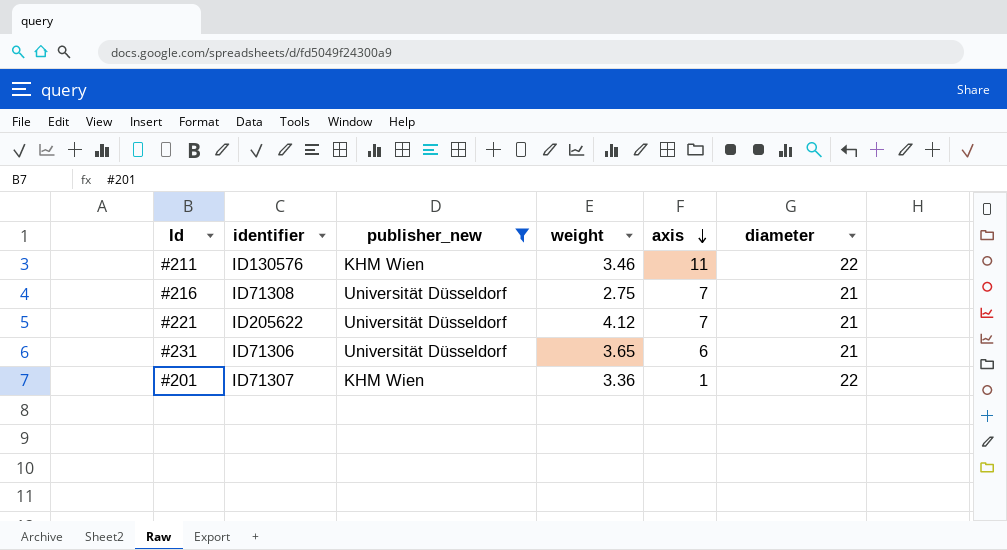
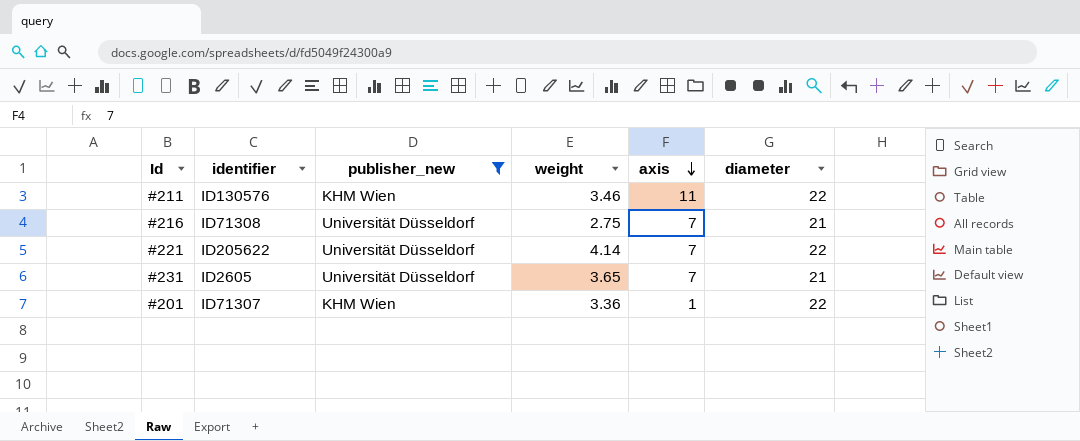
#221 | weight: 4.12 -> 4.14
#221 | diameter: 21 -> 22
#231 | identifier: ID71306 -> ID2605
#231 | axis: 6 -> 7

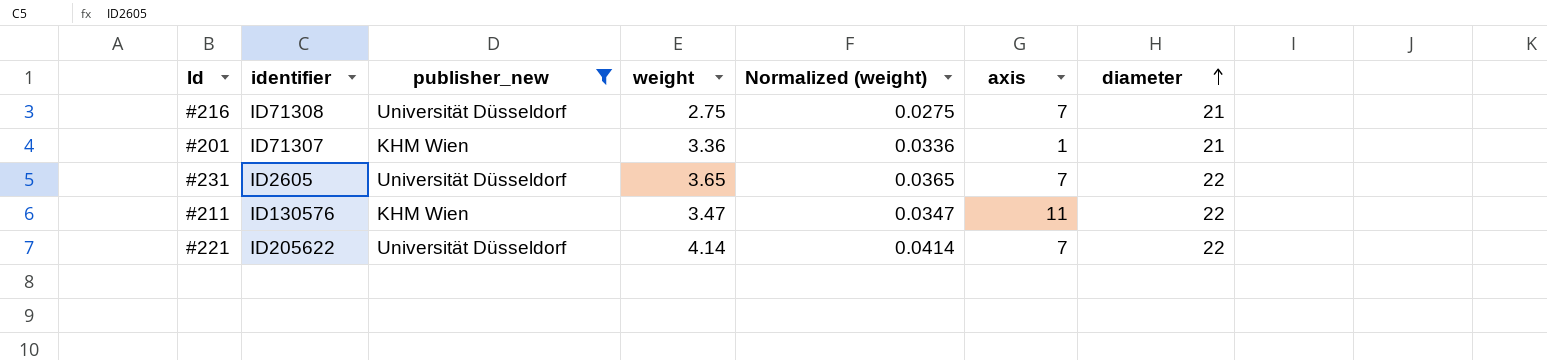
row order: axis descending -> diameter ascending
column Normalized (weight) | formula: none -> [weight] * 0.01
#201 | diameter: 22 -> 21
#231 | diameter: 21 -> 22
#211 | weight: 3.46 -> 3.47

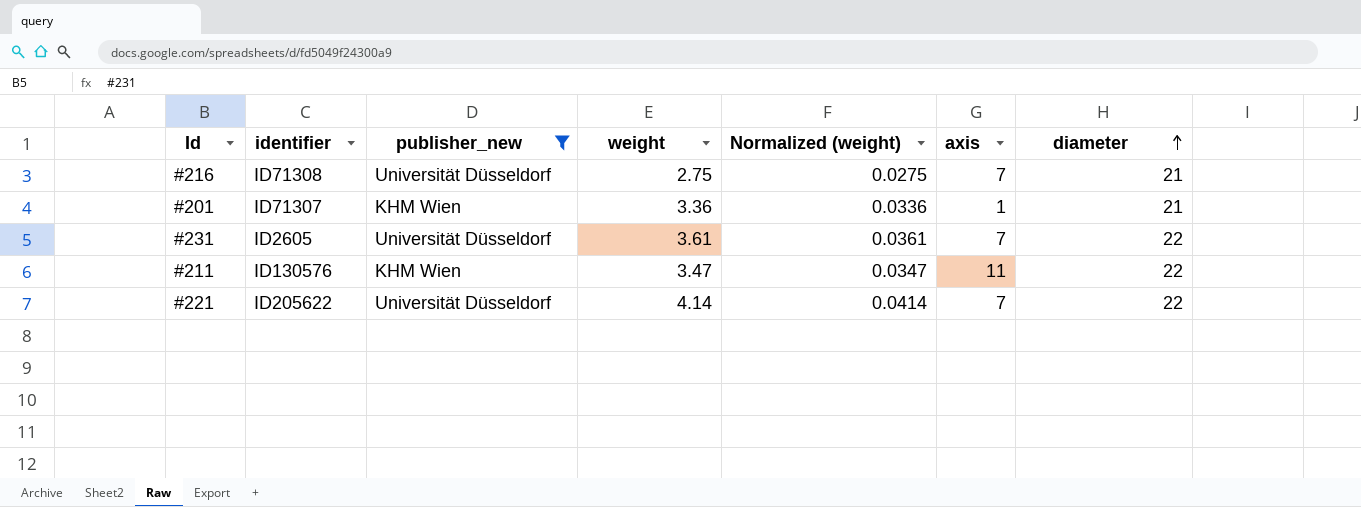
#231 | weight: 3.65 -> 3.61
#231 | Normalized (weight): 0.0365 -> 0.0361

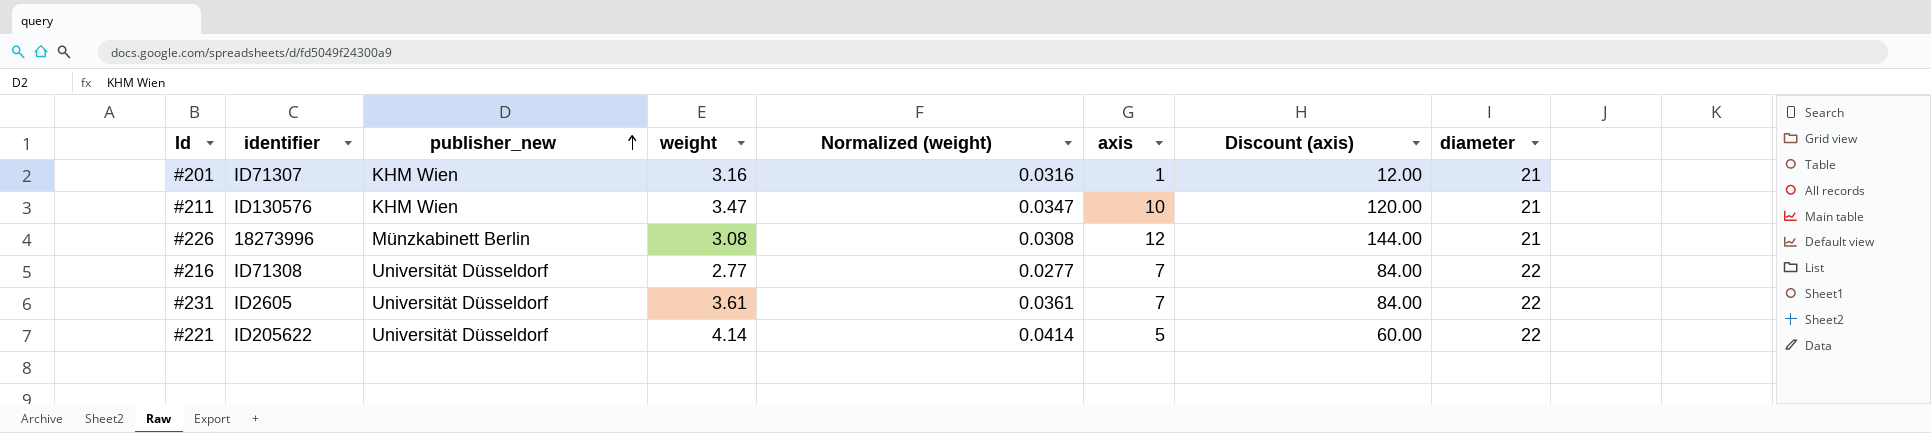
filter: publisher_new != Münzkabinett Berlin -> none
row order: diameter ascending -> publisher_new ascending
column Discount (axis) | formula: none -> [axis] * 12
#201 | weight: 3.36 -> 3.16
#201 | Normalized (weight): 0.0336 -> 0.0316
#211 | axis: 11 -> 10
#211 | diameter: 22 -> 21
#216 | weight: 2.75 -> 2.77
#216 | Normalized (weight): 0.0275 -> 0.0277
#216 | diameter: 21 -> 22
#221 | axis: 7 -> 5

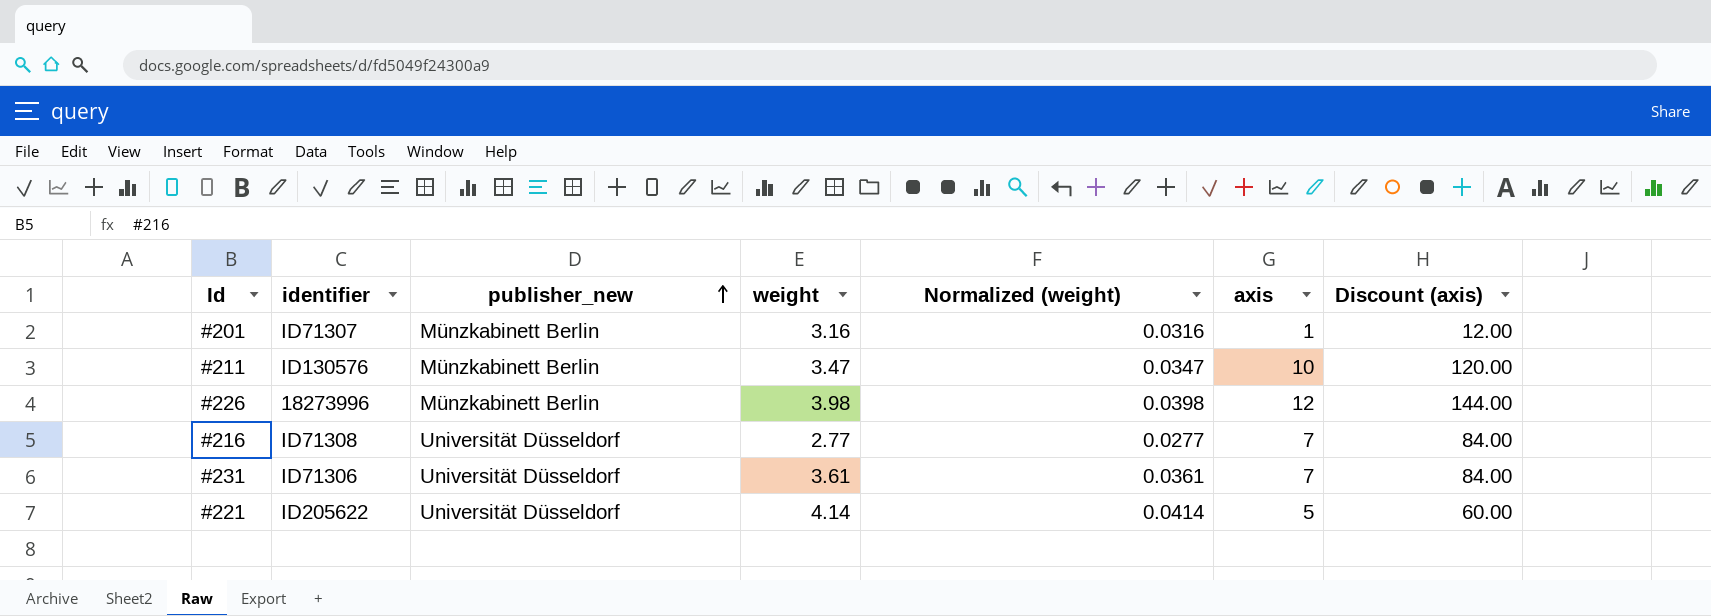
column diameter | position: 8 -> none
#201 | publisher_new: KHM Wien -> Münzkabinett Berlin
#211 | publisher_new: KHM Wien -> Münzkabinett Berlin
#226 | weight: 3.08 -> 3.98
#226 | Normalized (weight): 0.0308 -> 0.0398
#231 | identifier: ID2605 -> ID71306

